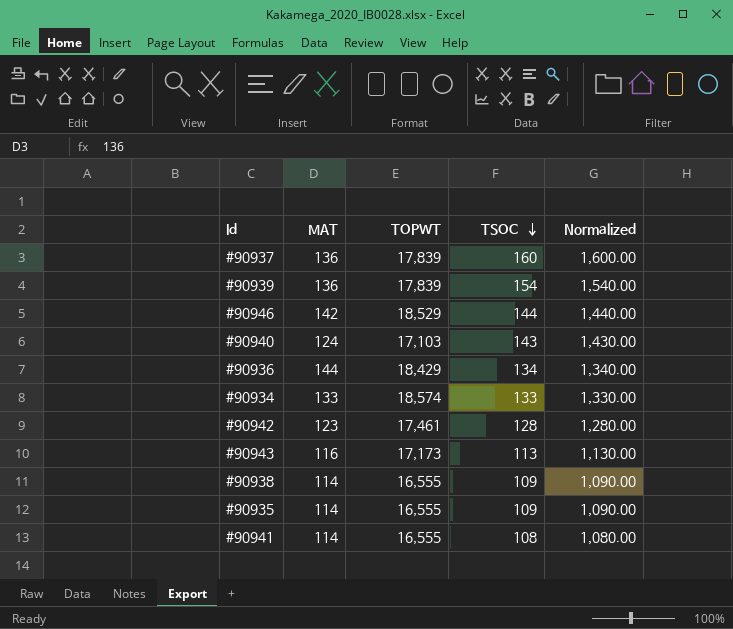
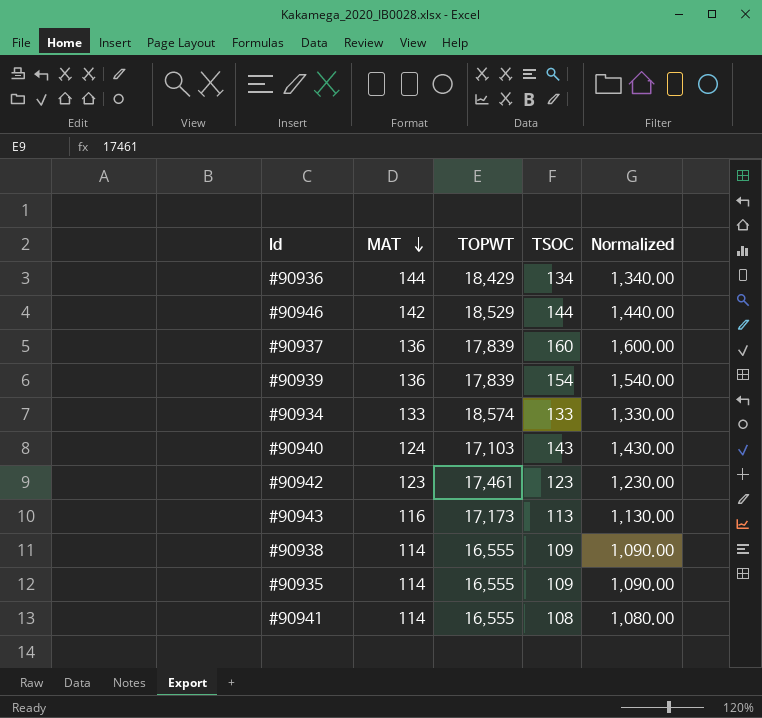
row order: TSOC descending -> MAT descending
#90942 | TSOC: 128 -> 123
#90942 | Normalized: 1,280.00 -> 1,230.00

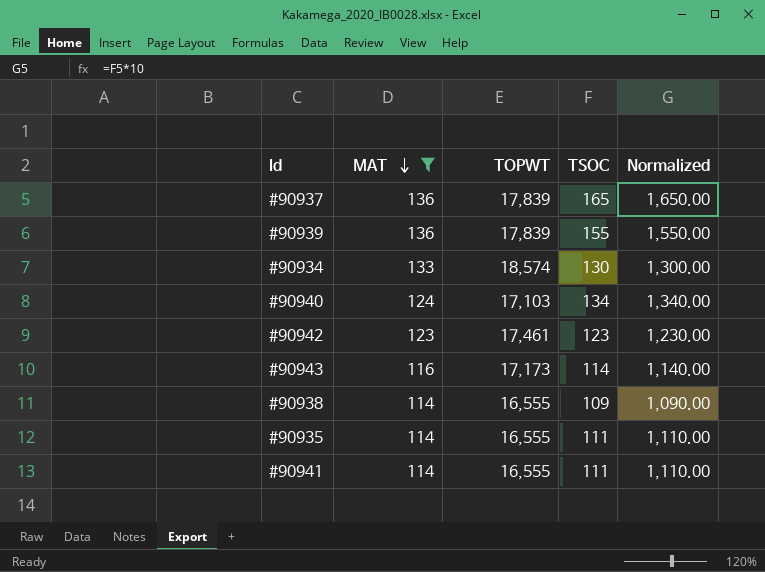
filter: none -> MAT <= 136
#90937 | TSOC: 160 -> 165
#90937 | Normalized: 1,600.00 -> 1,650.00
#90939 | TSOC: 154 -> 155
#90939 | Normalized: 1,540.00 -> 1,550.00
#90934 | TSOC: 133 -> 130
#90934 | Normalized: 1,330.00 -> 1,300.00
#90940 | TSOC: 143 -> 134
#90940 | Normalized: 1,430.00 -> 1,340.00
#90943 | TSOC: 113 -> 114
#90943 | Normalized: 1,130.00 -> 1,140.00
#90935 | TSOC: 109 -> 111
#90935 | Normalized: 1,090.00 -> 1,110.00
#90941 | TSOC: 108 -> 111
#90941 | Normalized: 1,080.00 -> 1,110.00

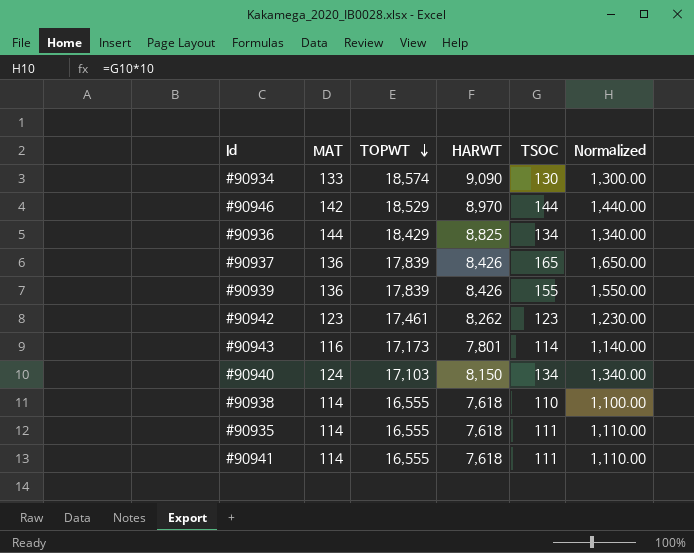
filter: MAT <= 136 -> none
row order: MAT descending -> TOPWT descending
column HARWT | position: none -> 4
#90938 | TSOC: 109 -> 110
#90938 | Normalized: 1,090.00 -> 1,100.00

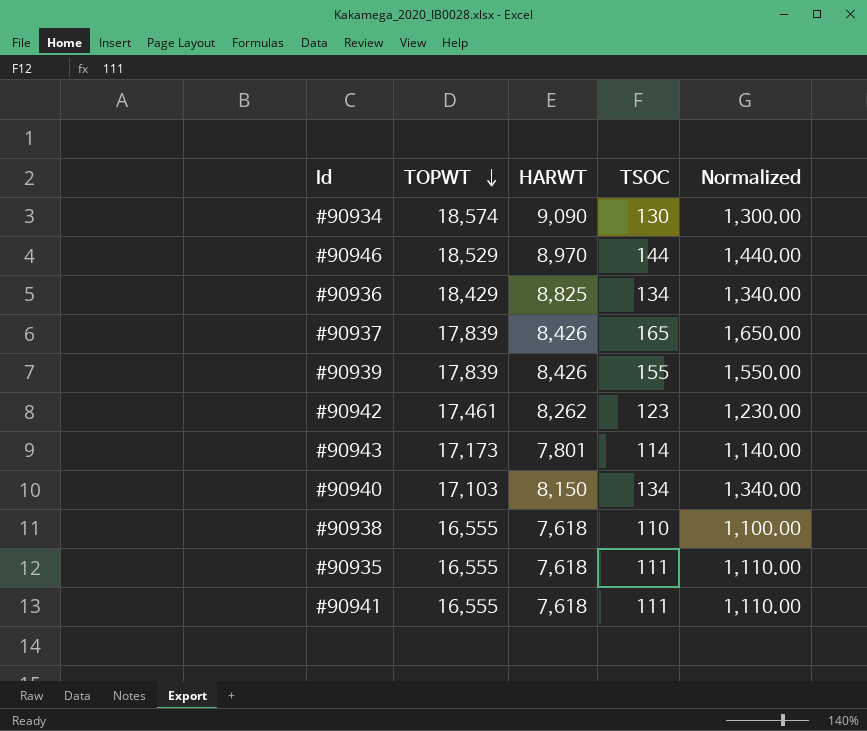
column MAT | position: 2 -> none

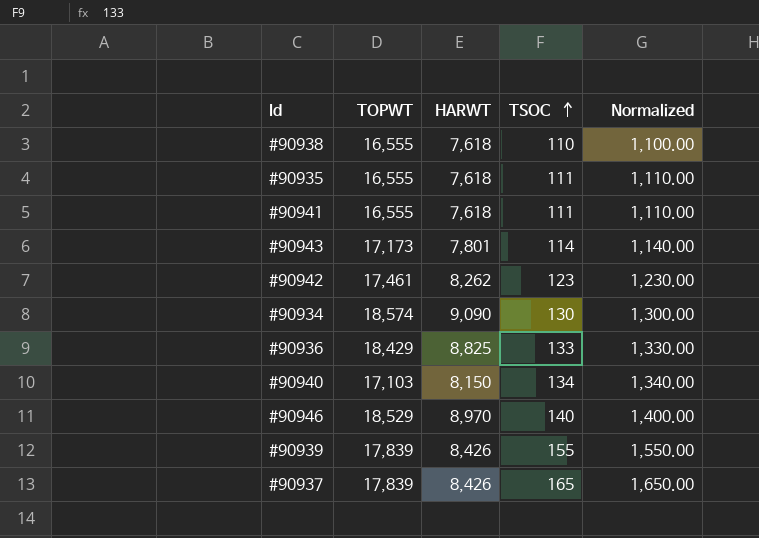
row order: TOPWT descending -> TSOC ascending
#90936 | TSOC: 134 -> 133
#90936 | Normalized: 1,340.00 -> 1,330.00
#90946 | TSOC: 144 -> 140
#90946 | Normalized: 1,440.00 -> 1,400.00

